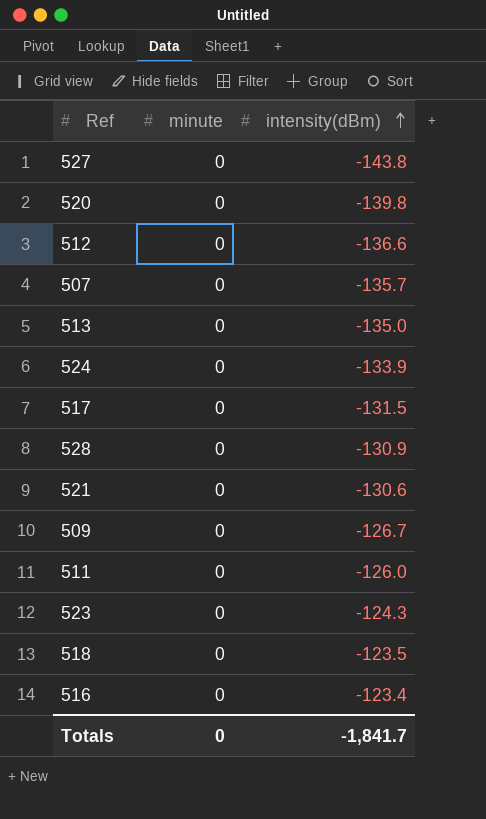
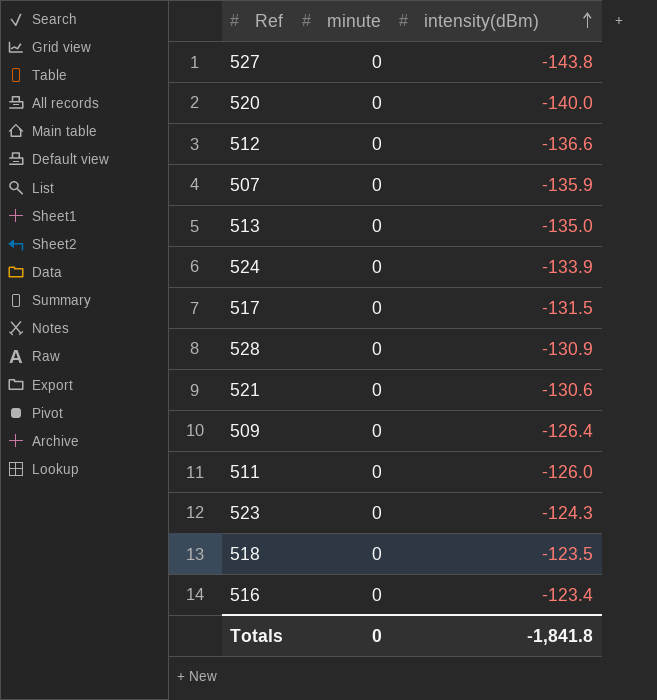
520 | intensity(dBm): -139.8 -> -140.0
507 | intensity(dBm): -135.7 -> -135.9
509 | intensity(dBm): -126.7 -> -126.4
Totals | intensity(dBm): -1,841.7 -> -1,841.8

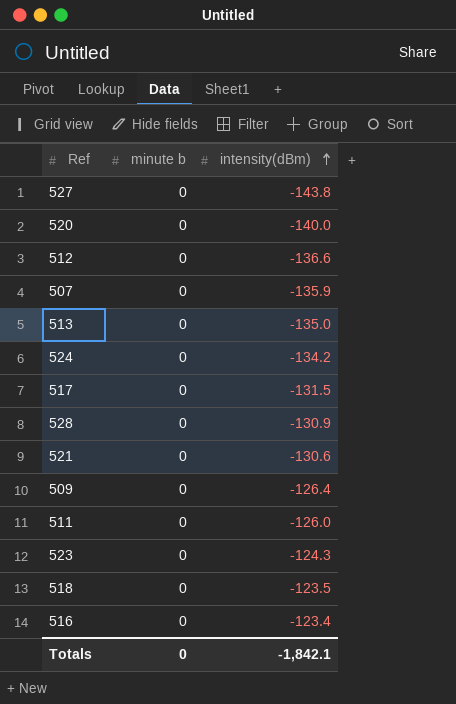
column name: minute -> minute b
524 | intensity(dBm): -133.9 -> -134.2
Totals | intensity(dBm): -1,841.8 -> -1,842.1

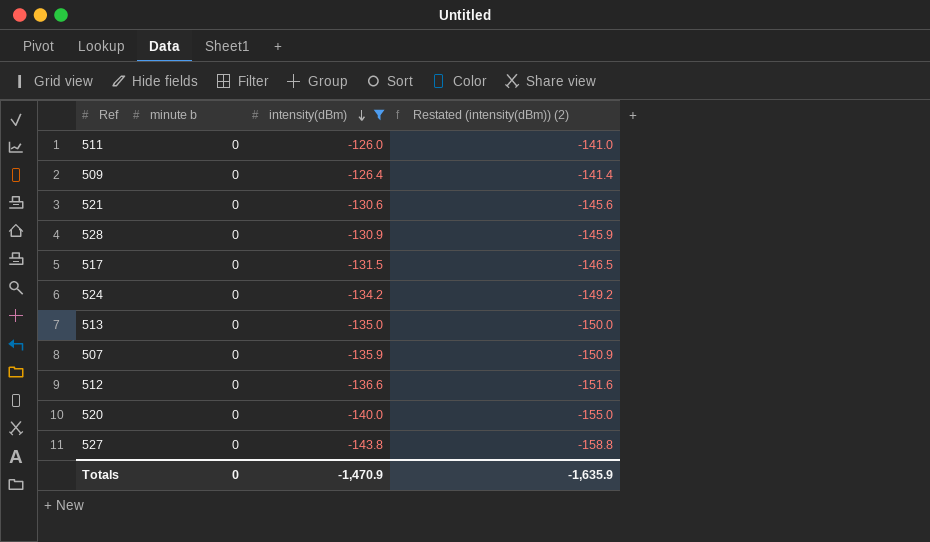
filter: none -> intensity(dBm) <= -126.0
row order: intensity(dBm) ascending -> intensity(dBm) descending
column Restated (intensity(dBm)) (2) | formula: none -> [intensity(dBm)] - 15
Totals | intensity(dBm): -1,842.1 -> -1,470.9

